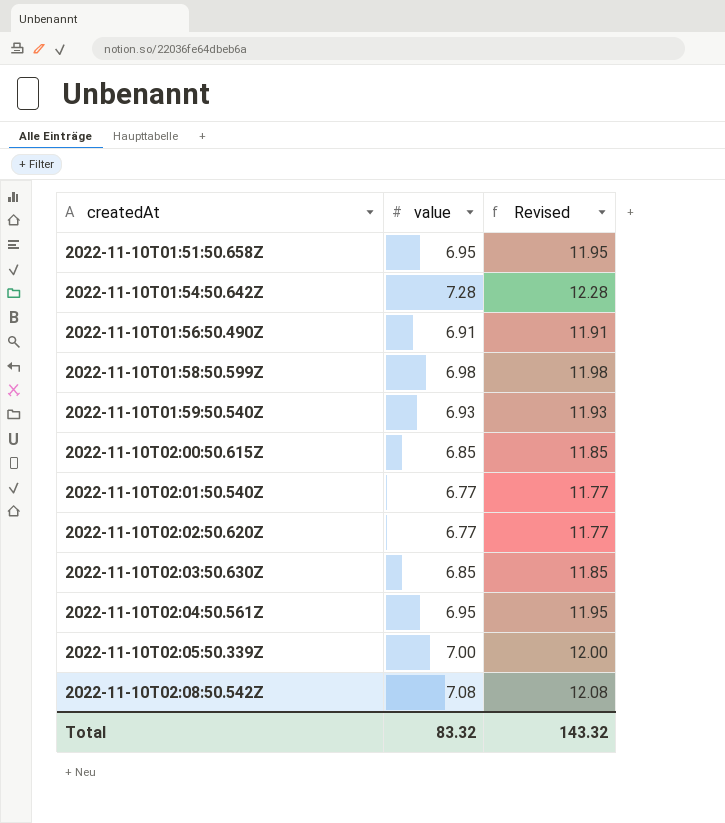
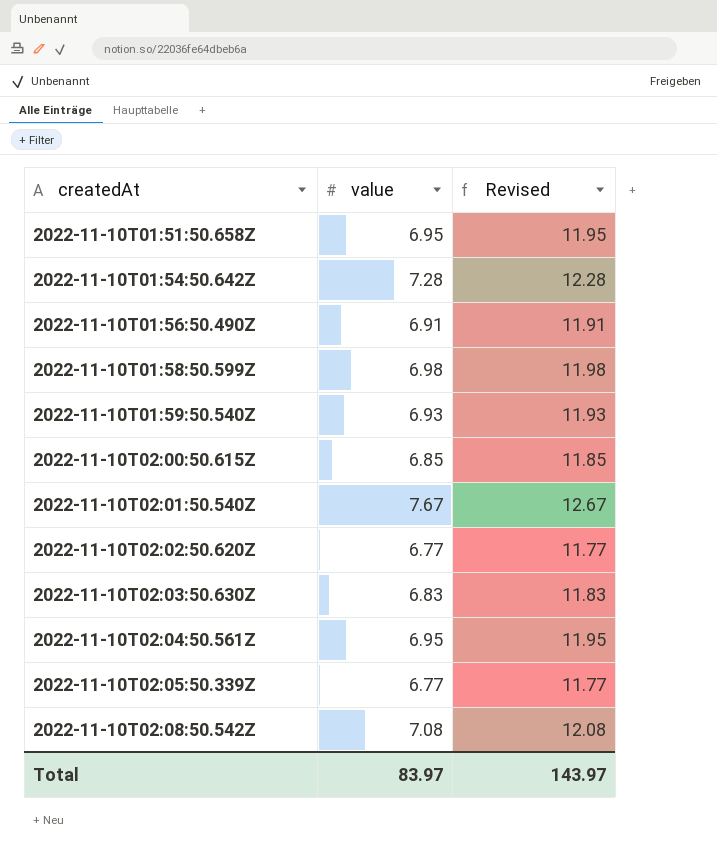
2022-11-10T02:01:50.540Z | value: 6.77 -> 7.67
2022-11-10T02:01:50.540Z | Revised: 11.77 -> 12.67
2022-11-10T02:03:50.630Z | value: 6.85 -> 6.83
2022-11-10T02:03:50.630Z | Revised: 11.85 -> 11.83
2022-11-10T02:05:50.339Z | value: 7.00 -> 6.77
2022-11-10T02:05:50.339Z | Revised: 12.00 -> 11.77
Total | value: 83.32 -> 83.97
Total | Revised: 143.32 -> 143.97

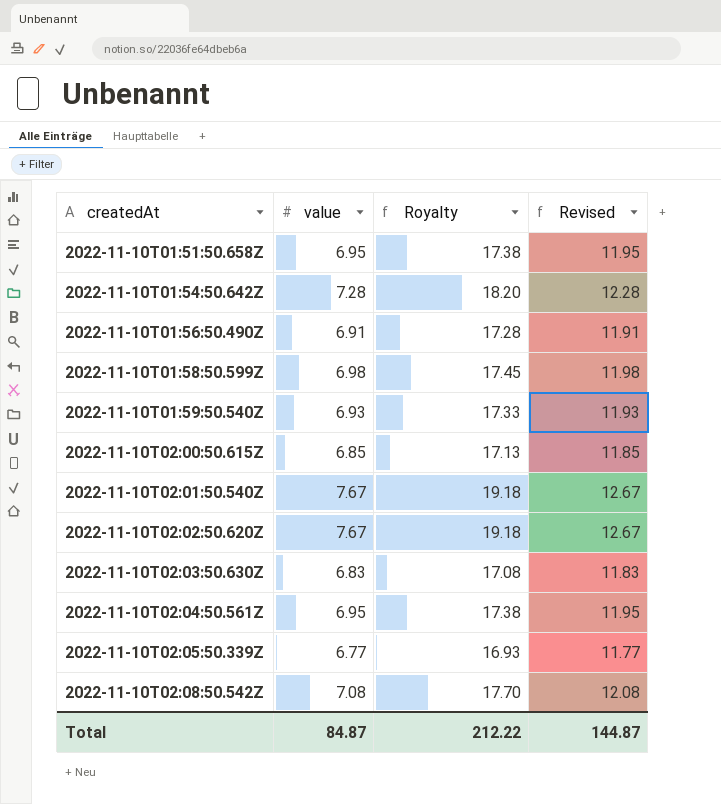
column Royalty | formula: none -> [value] * 2.5
2022-11-10T02:02:50.620Z | value: 6.77 -> 7.67
2022-11-10T02:02:50.620Z | Revised: 11.77 -> 12.67
Total | value: 83.97 -> 84.87
Total | Revised: 143.97 -> 144.87

